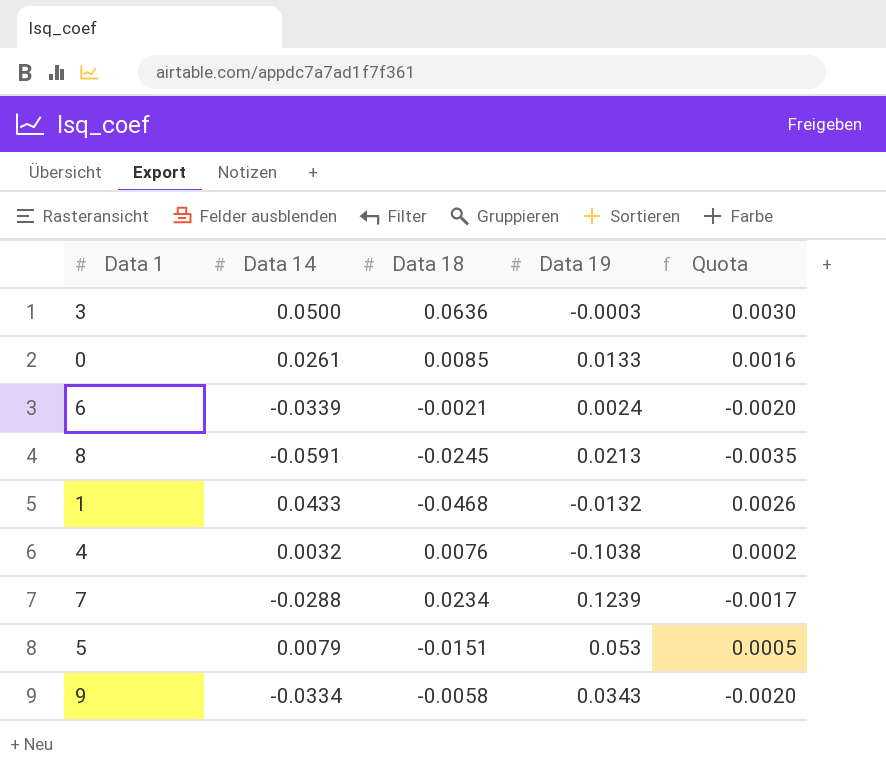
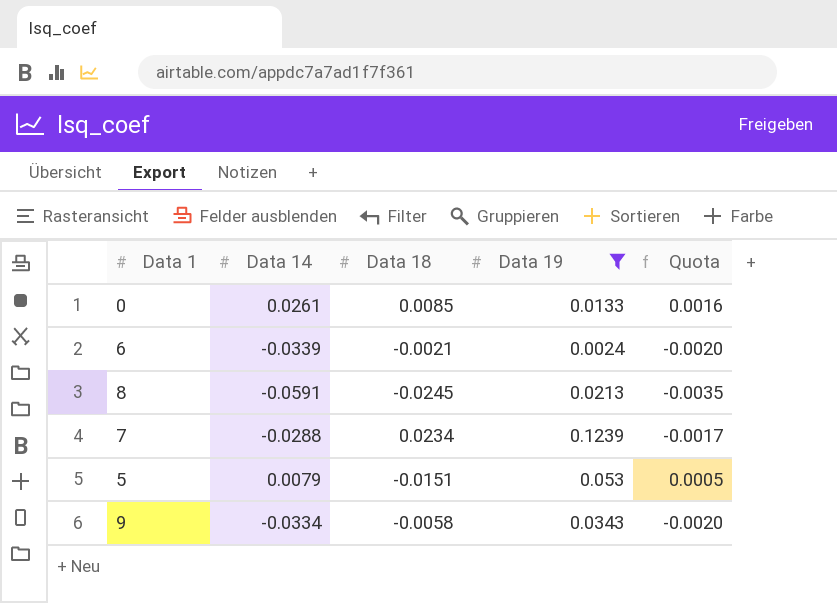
filter: none -> Data 19 >= 0.0024

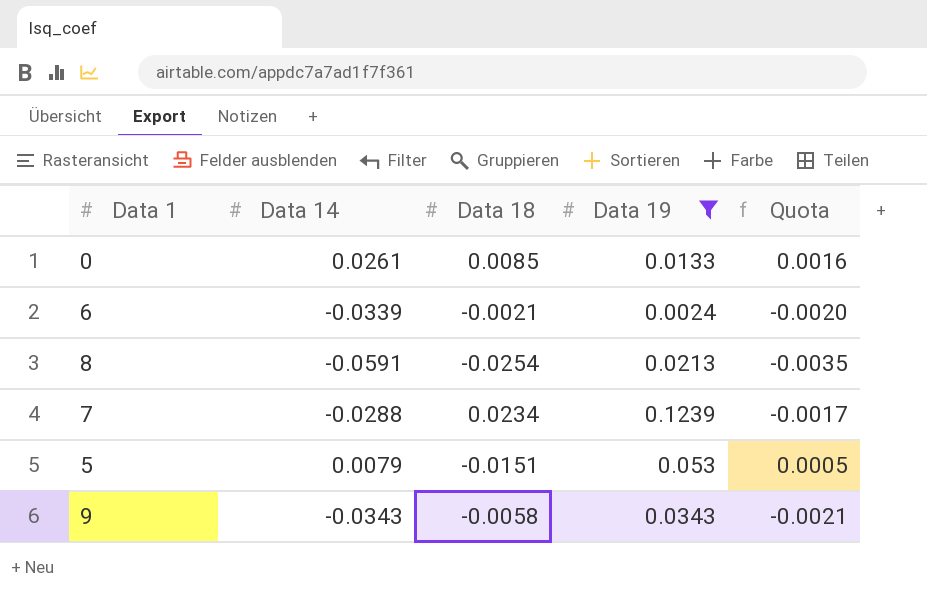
8 | Data 18: -0.0245 -> -0.0254
9 | Data 14: -0.0334 -> -0.0343
9 | Quota: -0.0020 -> -0.0021

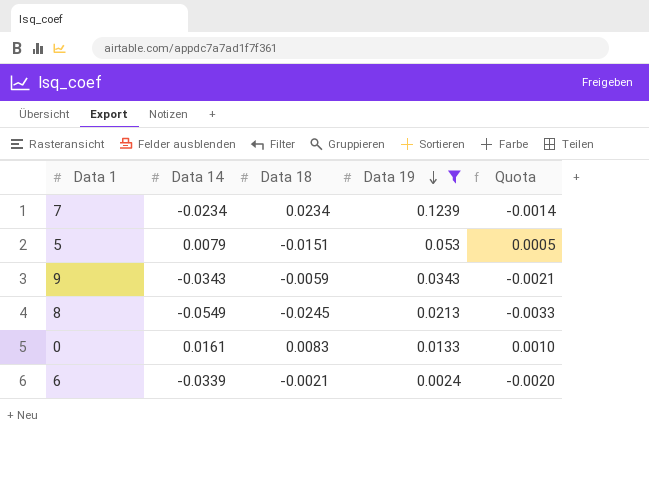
row order: none -> Data 19 descending
7 | Data 14: -0.0288 -> -0.0234
7 | Quota: -0.0017 -> -0.0014
9 | Data 18: -0.0058 -> -0.0059
8 | Data 14: -0.0591 -> -0.0549
8 | Data 18: -0.0254 -> -0.0245
8 | Quota: -0.0035 -> -0.0033
0 | Data 14: 0.0261 -> 0.0161
0 | Data 18: 0.0085 -> 0.0083
0 | Quota: 0.0016 -> 0.0010

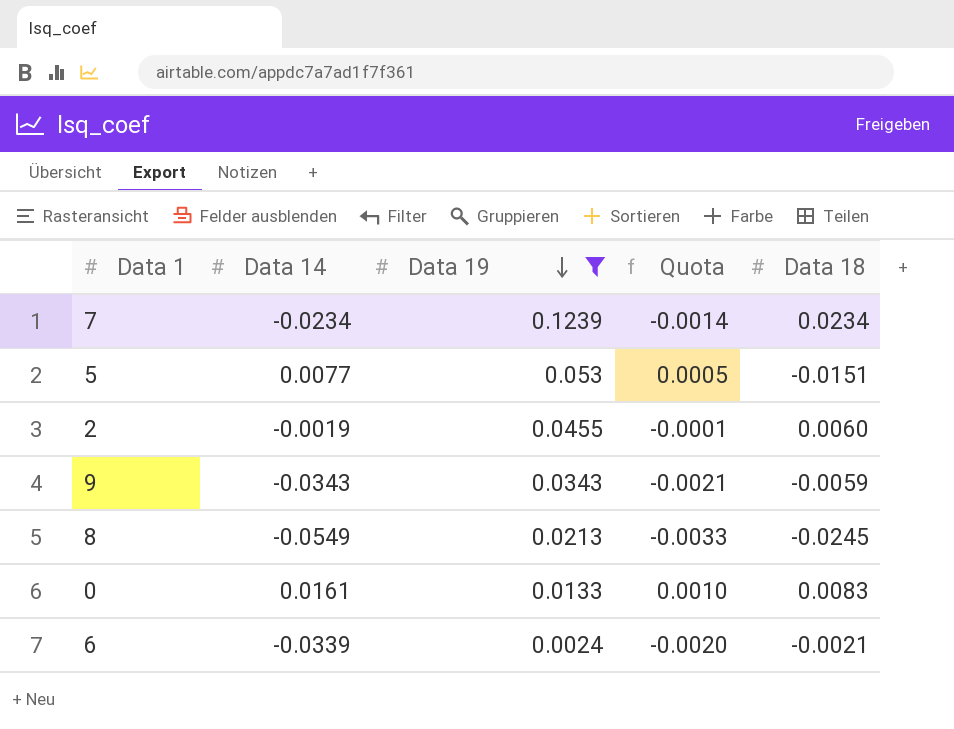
column Data 18 | position: 3 -> 5
5 | Data 14: 0.0079 -> 0.0077
row 2: none -> -0.0019 | 0.0455 | -0.0001 | 0.0060

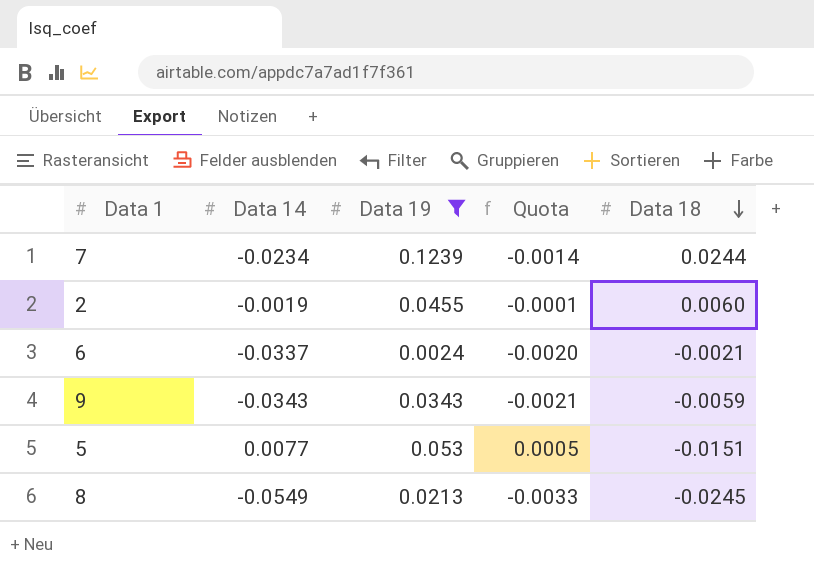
row order: Data 19 descending -> Data 18 descending
row 0: 0.0161 | 0.0133 | 0.0010 | 0.0083 -> none
7 | Data 18: 0.0234 -> 0.0244
6 | Data 14: -0.0339 -> -0.0337

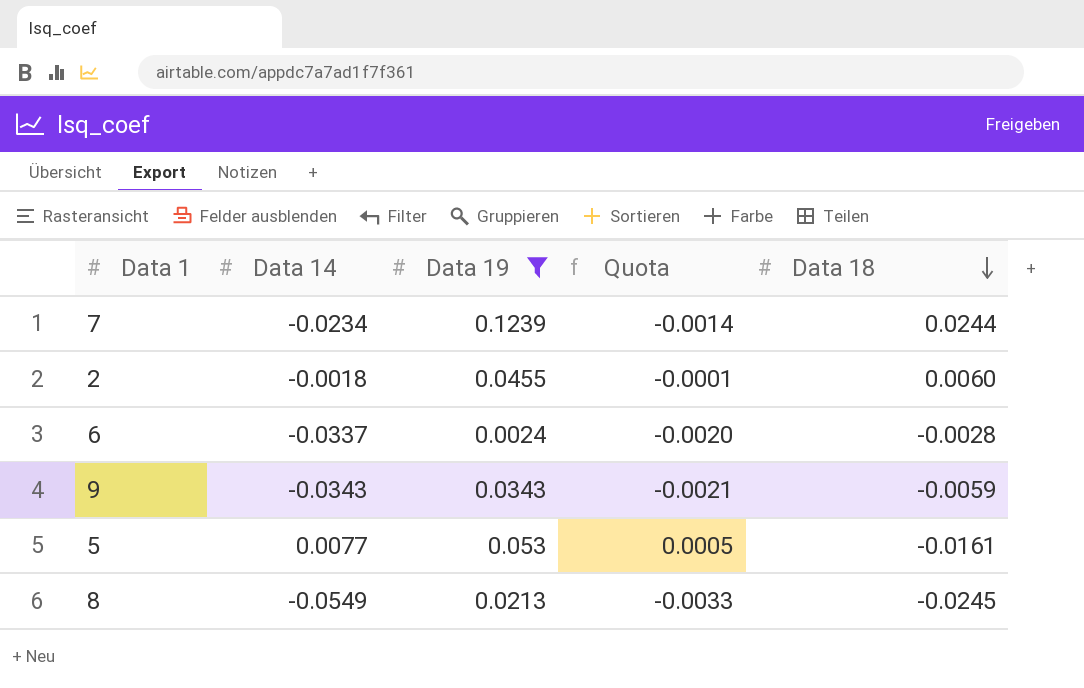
2 | Data 14: -0.0019 -> -0.0018
6 | Data 18: -0.0021 -> -0.0028
5 | Data 18: -0.0151 -> -0.0161

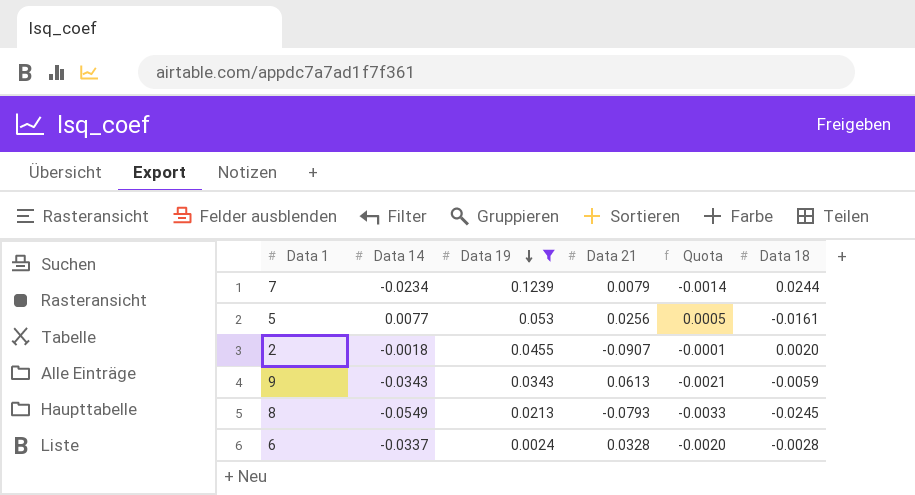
row order: Data 18 descending -> Data 19 descending
column Data 21 | position: none -> 4
2 | Data 18: 0.0060 -> 0.0020

